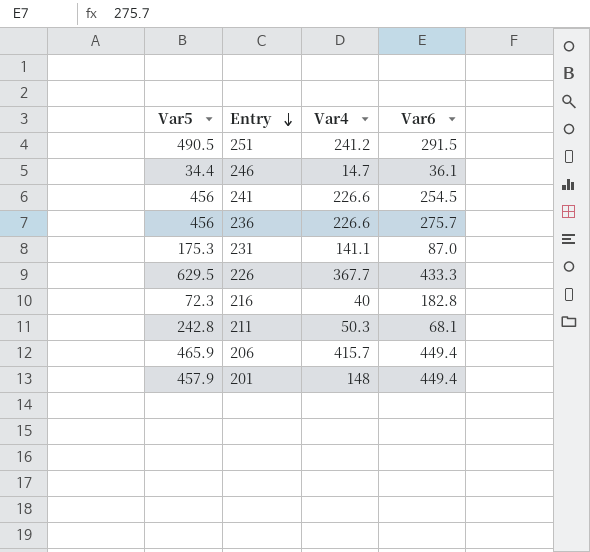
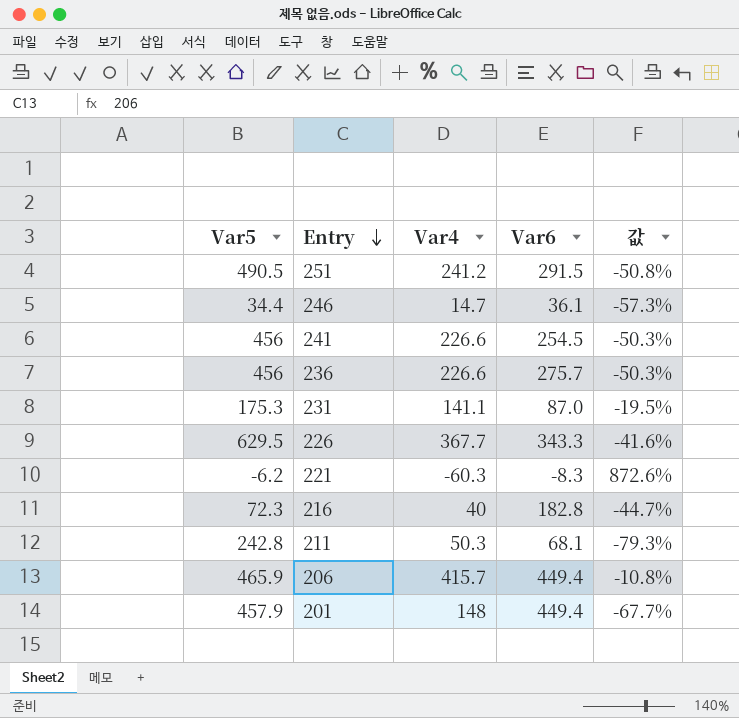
column 값 | formula: none -> ([Var4] - [Var5]) / [Var5]
226 | Var6: 433.3 -> 343.3
row 221: none -> -6.2 | -60.3 | -8.3 | 872.6%

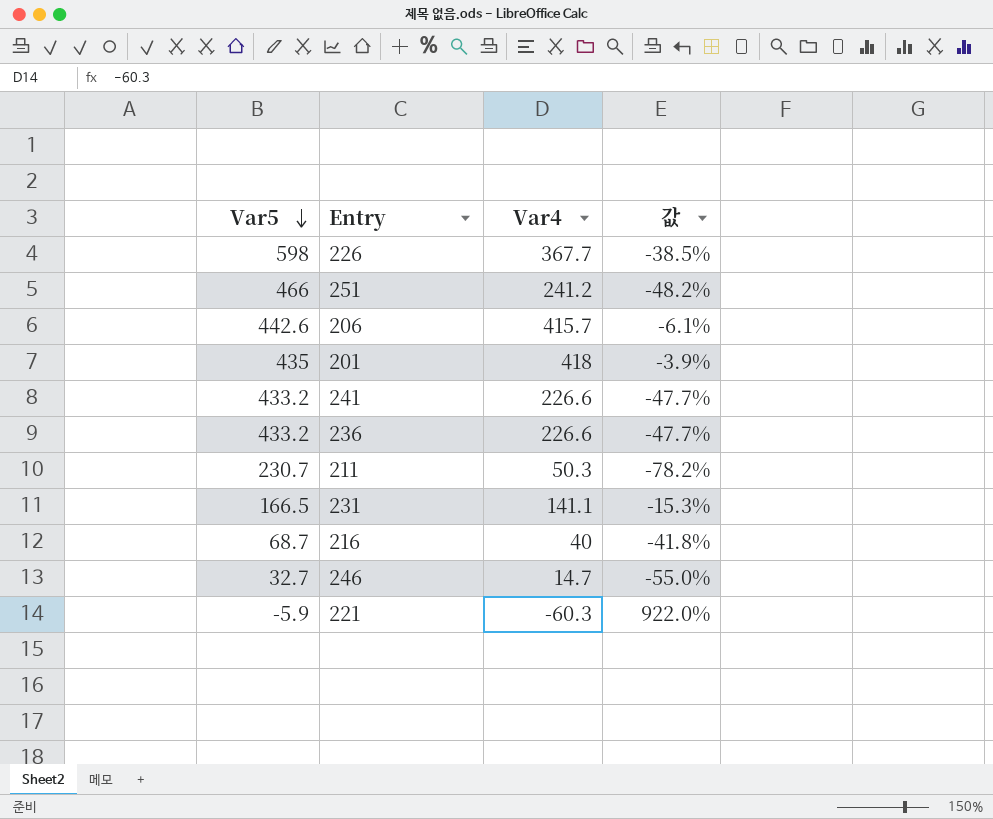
row order: Entry descending -> Var5 descending
column Var6 | position: 4 -> none
226 | Var5: 629.5 -> 598
226 | 값: -41.6% -> -38.5%
251 | Var5: 490.5 -> 466
251 | 값: -50.8% -> -48.2%
206 | Var5: 465.9 -> 442.6
206 | 값: -10.8% -> -6.1%
201 | Var5: 457.9 -> 435
201 | Var4: 148 -> 418
201 | 값: -67.7% -> -3.9%
241 | Var5: 456 -> 433.2
241 | 값: -50.3% -> -47.7%
236 | Var5: 456 -> 433.2
236 | 값: -50.3% -> -47.7%
211 | Var5: 242.8 -> 230.7
211 | 값: -79.3% -> -78.2%
231 | Var5: 175.3 -> 166.5
231 | 값: -19.5% -> -15.3%
216 | Var5: 72.3 -> 68.7
216 | 값: -44.7% -> -41.8%
246 | Var5: 34.4 -> 32.7
246 | 값: -57.3% -> -55.0%
221 | Var5: -6.2 -> -5.9
221 | 값: 872.6% -> 922.0%

